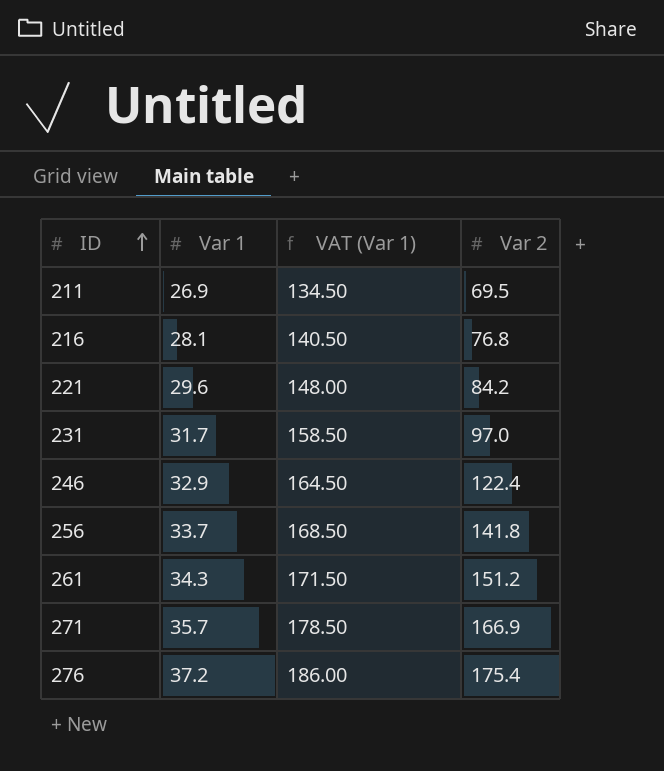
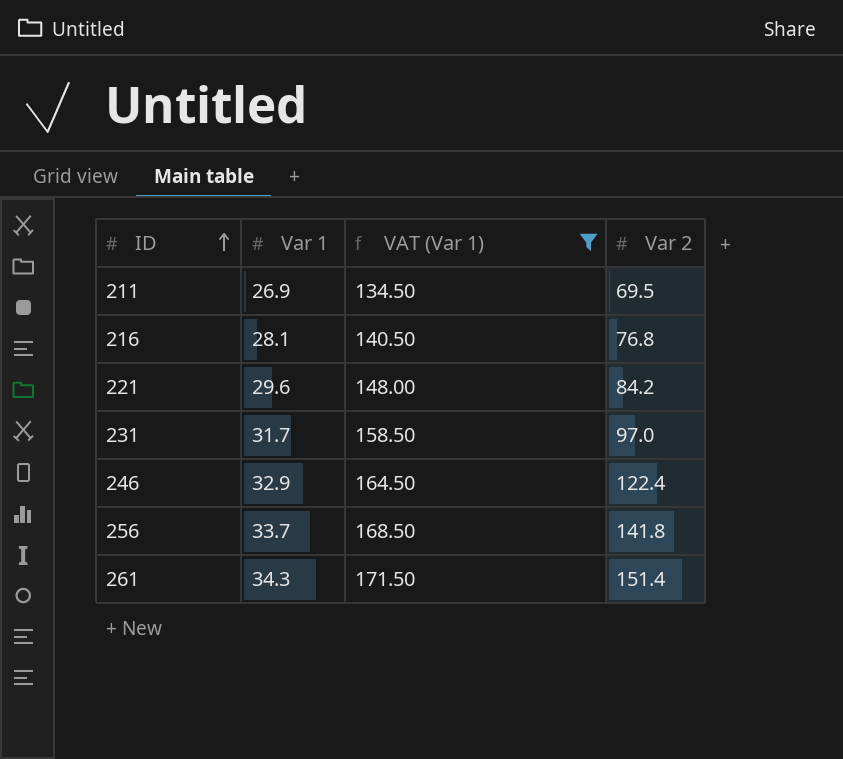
filter: none -> VAT (Var 1) <= 171.50
261 | Var 2: 151.2 -> 151.4

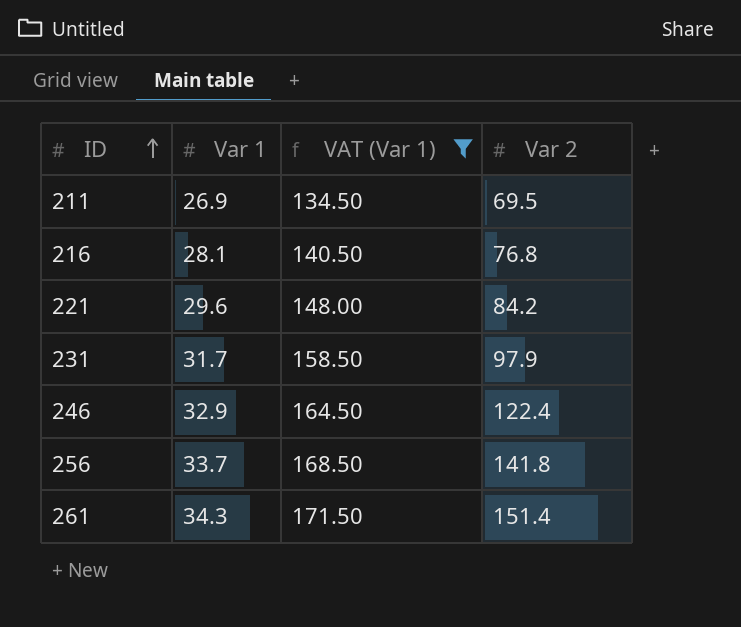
231 | Var 2: 97.0 -> 97.9

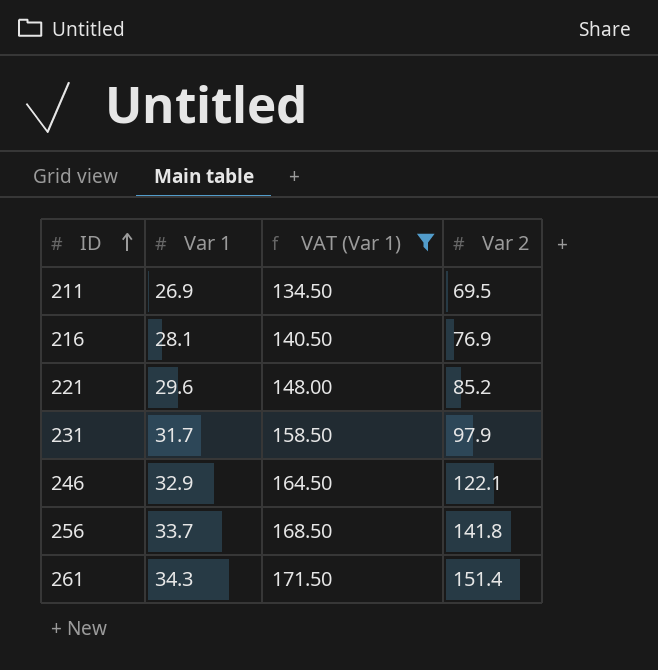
216 | Var 2: 76.8 -> 76.9
221 | Var 2: 84.2 -> 85.2
246 | Var 2: 122.4 -> 122.1

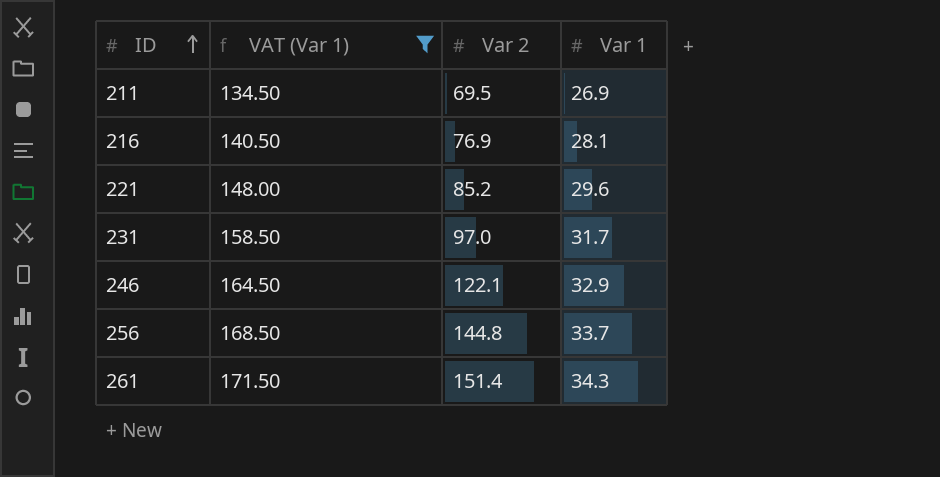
column Var 1 | position: 2 -> 4
231 | Var 2: 97.9 -> 97.0
256 | Var 2: 141.8 -> 144.8

